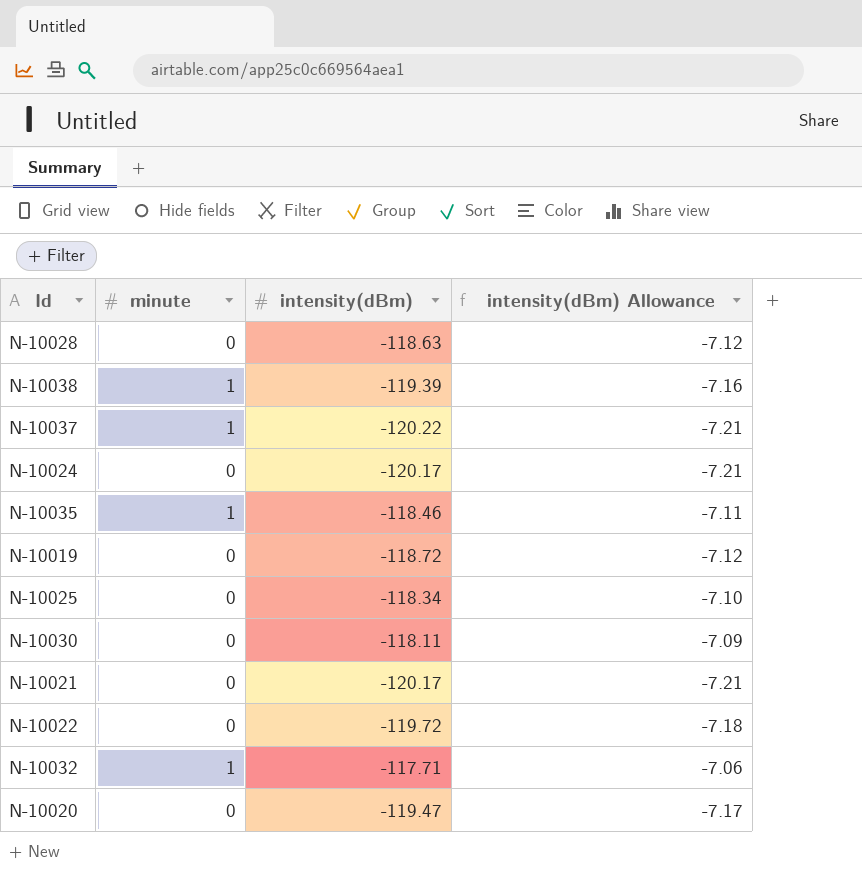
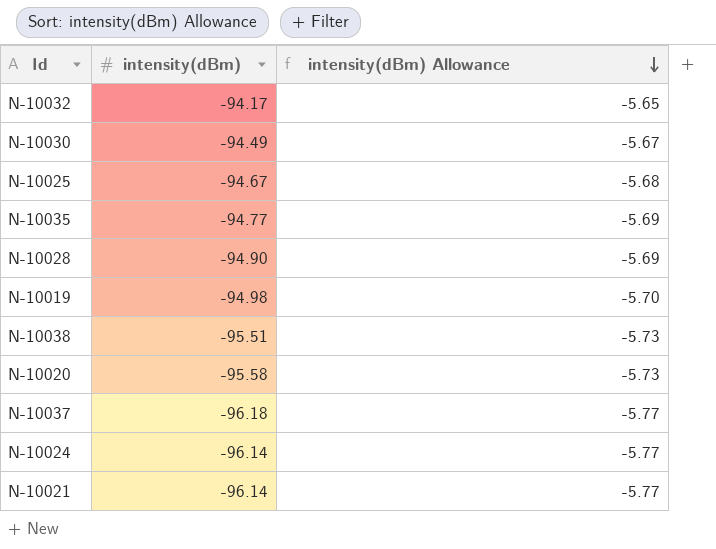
row order: none -> intensity(dBm) Allowance descending
column minute | position: 2 -> none
row N-10022: 0 | -119.72 | -7.18 -> none
N-10032 | intensity(dBm): -117.71 -> -94.17
N-10032 | intensity(dBm) Allowance: -7.06 -> -5.65
N-10030 | intensity(dBm): -118.11 -> -94.49
N-10030 | intensity(dBm) Allowance: -7.09 -> -5.67
N-10025 | intensity(dBm): -118.34 -> -94.67
N-10025 | intensity(dBm) Allowance: -7.10 -> -5.68
N-10035 | intensity(dBm): -118.46 -> -94.77
N-10035 | intensity(dBm) Allowance: -7.11 -> -5.69
N-10028 | intensity(dBm): -118.63 -> -94.90
N-10028 | intensity(dBm) Allowance: -7.12 -> -5.69
N-10019 | intensity(dBm): -118.72 -> -94.98
N-10019 | intensity(dBm) Allowance: -7.12 -> -5.70
N-10038 | intensity(dBm): -119.39 -> -95.51
N-10038 | intensity(dBm) Allowance: -7.16 -> -5.73
N-10020 | intensity(dBm): -119.47 -> -95.58
N-10020 | intensity(dBm) Allowance: -7.17 -> -5.73
N-10037 | intensity(dBm): -120.22 -> -96.18
N-10037 | intensity(dBm) Allowance: -7.21 -> -5.77
N-10024 | intensity(dBm): -120.17 -> -96.14
N-10024 | intensity(dBm) Allowance: -7.21 -> -5.77
N-10021 | intensity(dBm): -120.17 -> -96.14
N-10021 | intensity(dBm) Allowance: -7.21 -> -5.77

